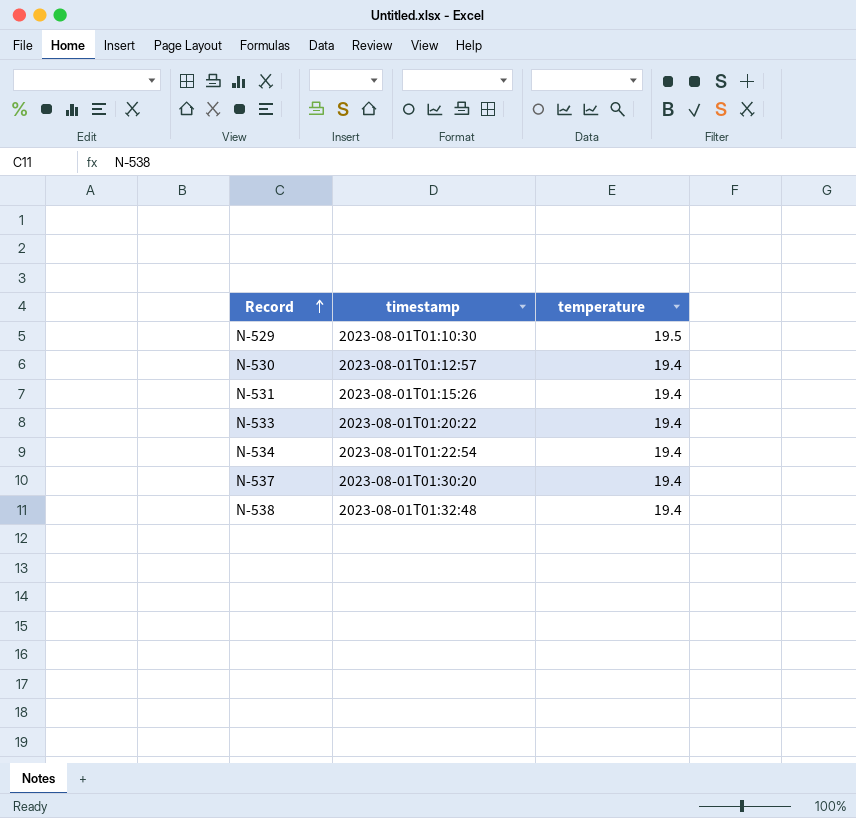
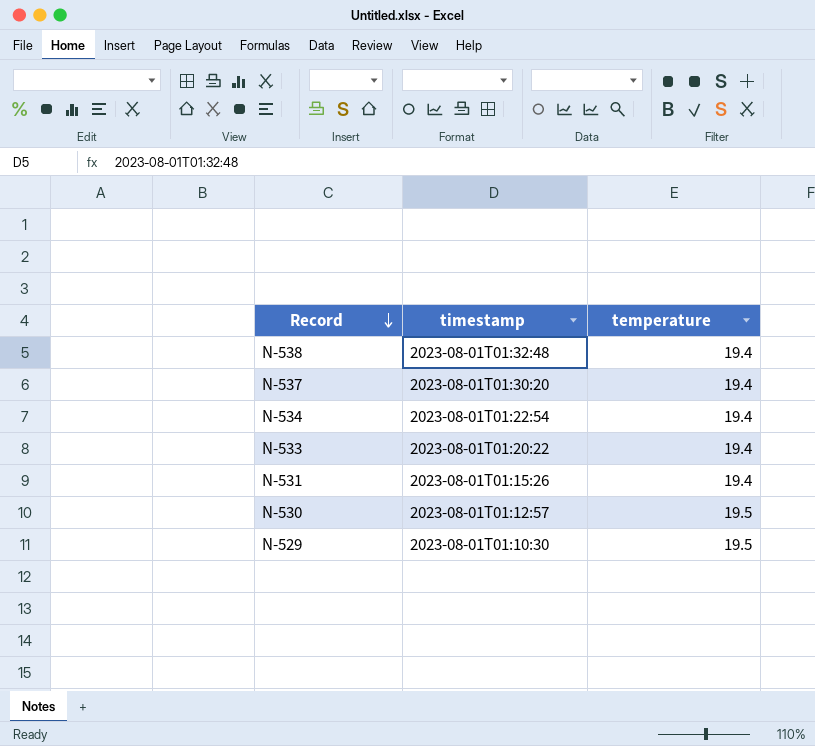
row order: Record ascending -> Record descending
N-530 | temperature: 19.4 -> 19.5

